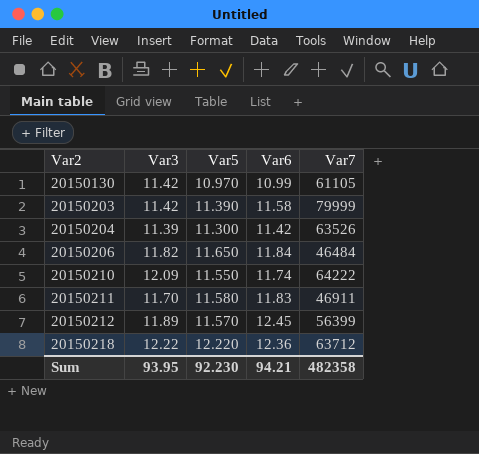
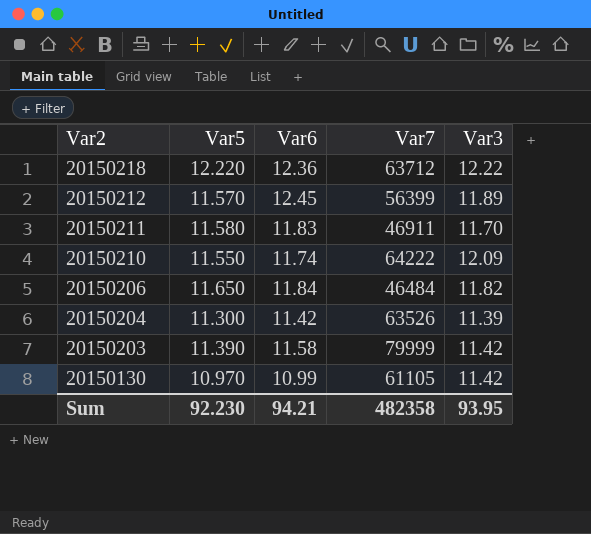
row order: Var2 ascending -> Var2 descending
column Var3 | position: 2 -> 5

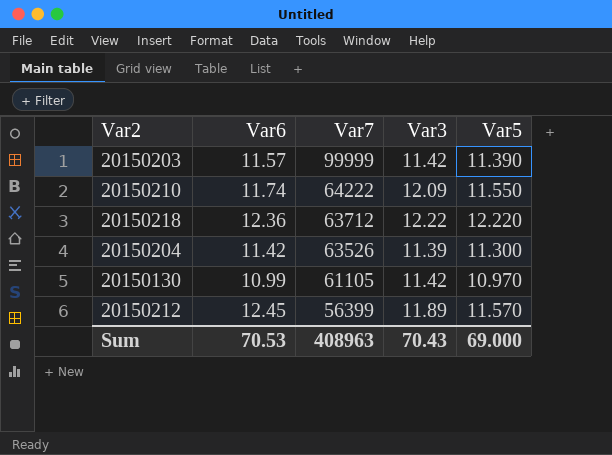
row order: Var2 descending -> Var7 descending
column Var5 | position: 2 -> 5
row 20150211: 11.580 | 11.83 | 46911 | 11.70 -> none
row 20150206: 11.650 | 11.84 | 46484 | 11.82 -> none
20150203 | Var6: 11.58 -> 11.57
20150203 | Var7: 79999 -> 99999
Sum | Var6: 94.21 -> 70.53
Sum | Var7: 482358 -> 408963
Sum | Var3: 93.95 -> 70.43
Sum | Var5: 92.230 -> 69.000

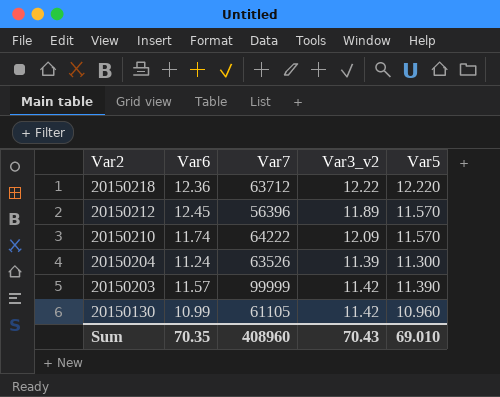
row order: Var7 descending -> Var2 descending
column name: Var3 -> Var3_v2
20150212 | Var7: 56399 -> 56396
20150210 | Var5: 11.550 -> 11.570
20150204 | Var6: 11.42 -> 11.24
20150130 | Var5: 10.970 -> 10.960
Sum | Var6: 70.53 -> 70.35
Sum | Var7: 408963 -> 408960
Sum | Var5: 69.000 -> 69.010

